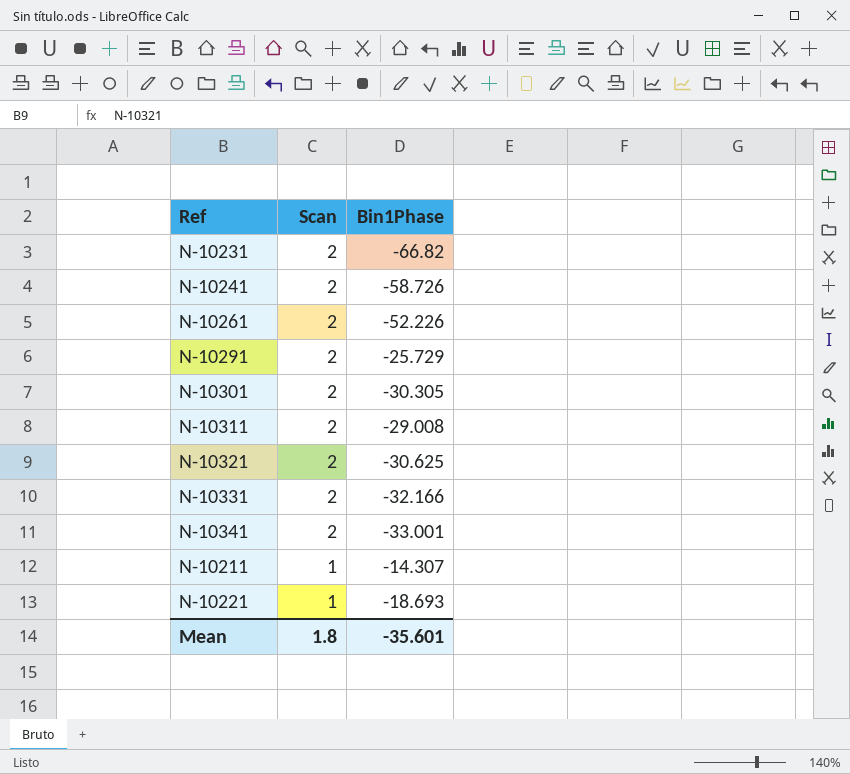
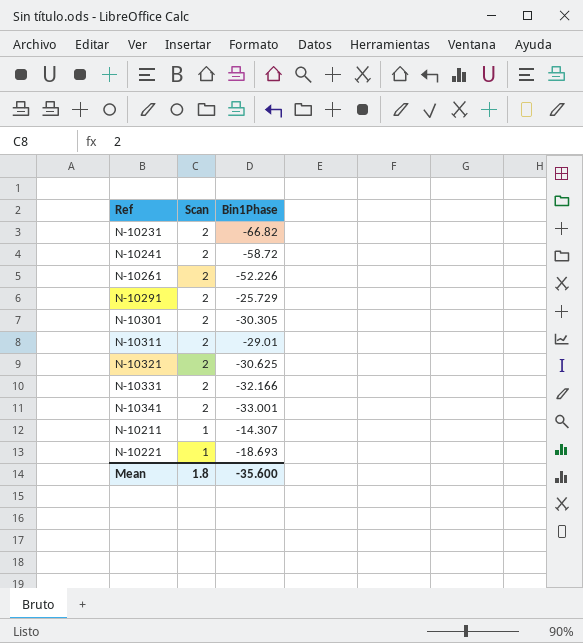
N-10241 | Bin1Phase: -58.726 -> -58.72
N-10311 | Bin1Phase: -29.008 -> -29.01
Mean | Bin1Phase: -35.601 -> -35.600

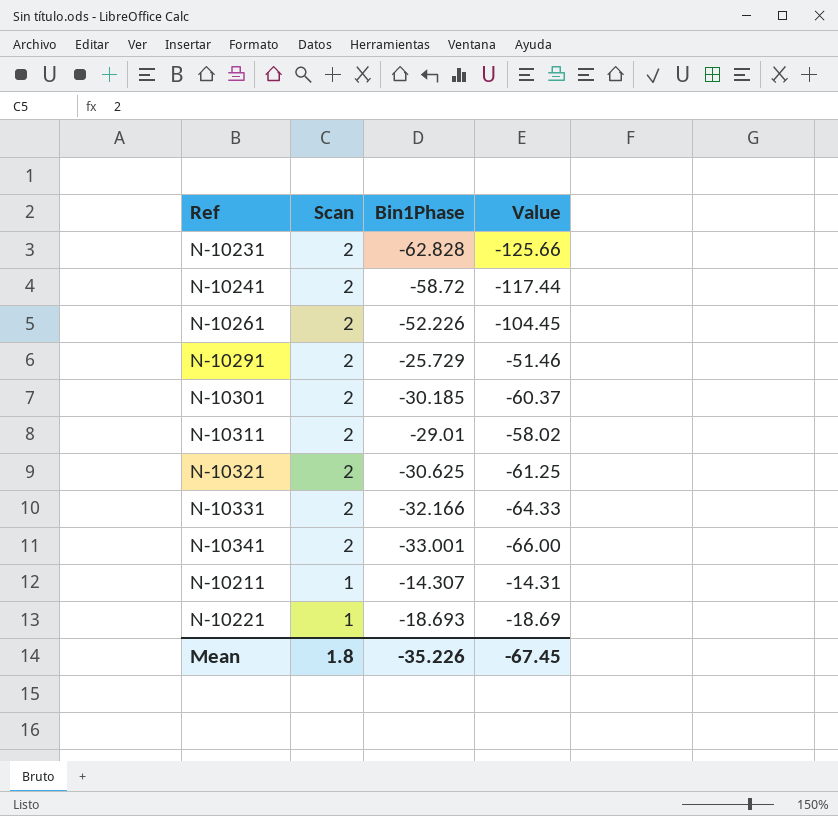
column Value | formula: none -> [Scan] * [Bin1Phase]
N-10231 | Bin1Phase: -66.82 -> -62.828
N-10301 | Bin1Phase: -30.305 -> -30.185
Mean | Bin1Phase: -35.600 -> -35.226

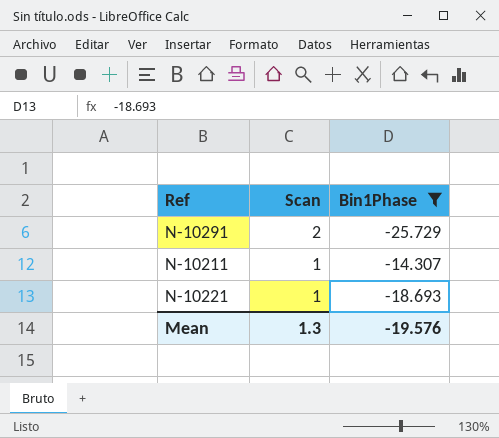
filter: none -> Bin1Phase >= -25.729
column Value | formula: [Scan] * [Bin1Phase] -> none
Mean | Scan: 1.8 -> 1.3
Mean | Bin1Phase: -35.226 -> -19.576

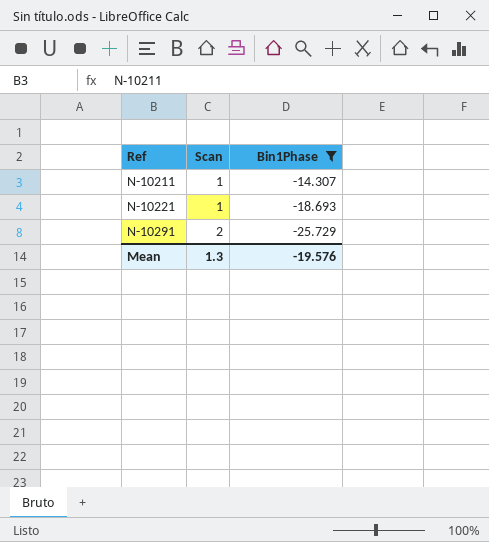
row order: Scan descending -> Ref ascending

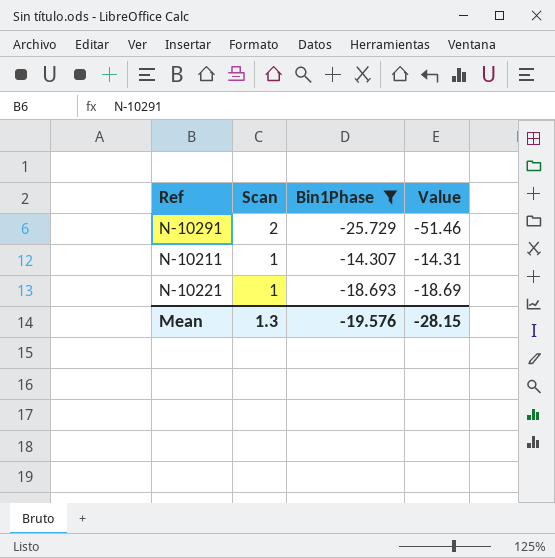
row order: Ref ascending -> Scan descending
column Value | formula: none -> [Scan] * [Bin1Phase]

